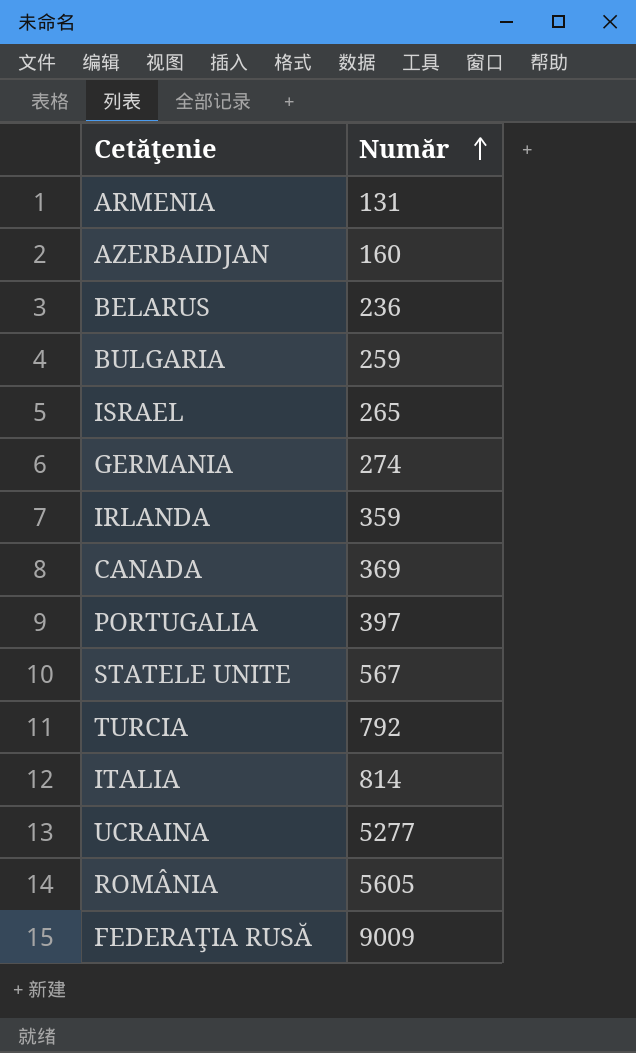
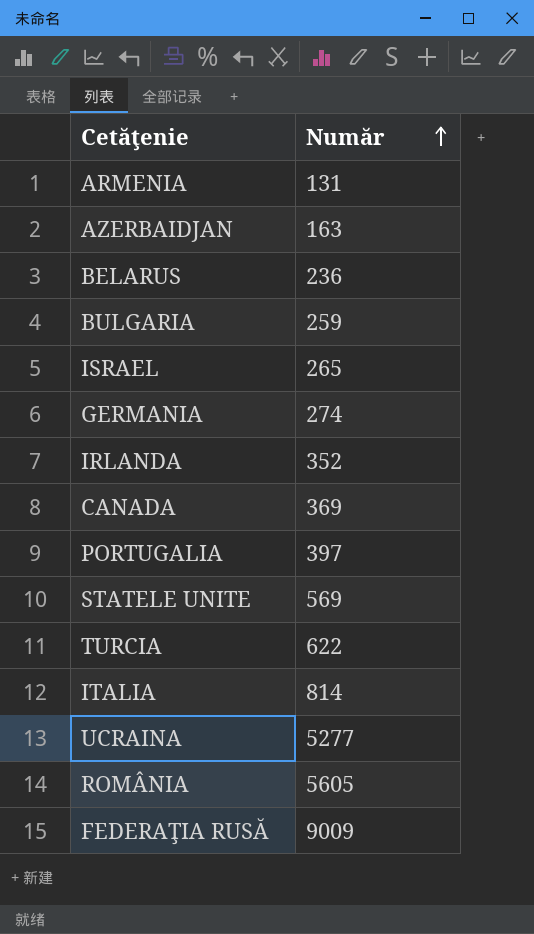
AZERBAIDJAN | Număr: 160 -> 163
IRLANDA | Număr: 359 -> 352
STATELE UNITE | Număr: 567 -> 569
TURCIA | Număr: 792 -> 622

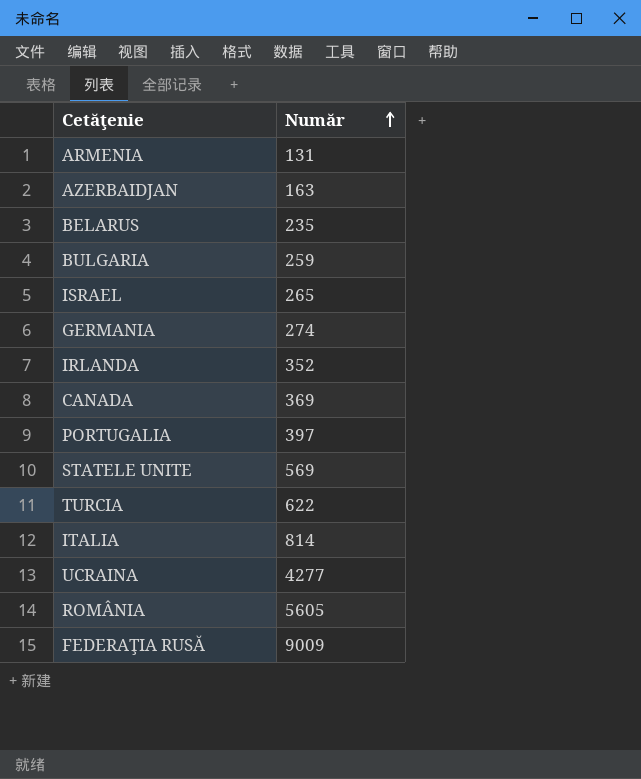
BELARUS | Număr: 236 -> 235
UCRAINA | Număr: 5277 -> 4277

